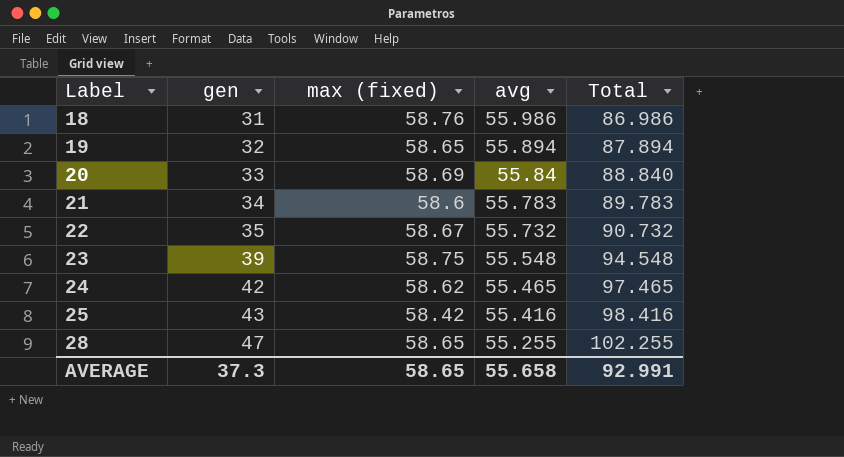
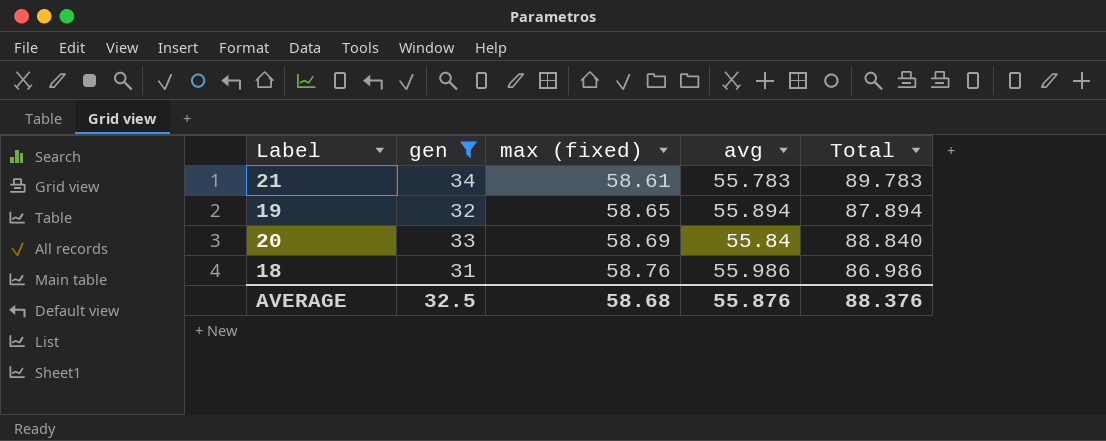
filter: none -> gen <= 34
row order: Label ascending -> max (fixed) ascending
21 | max (fixed): 58.6 -> 58.61
AVERAGE | gen: 37.3 -> 32.5
AVERAGE | max (fixed): 58.65 -> 58.68
AVERAGE | avg: 55.658 -> 55.876
AVERAGE | Total: 92.991 -> 88.376

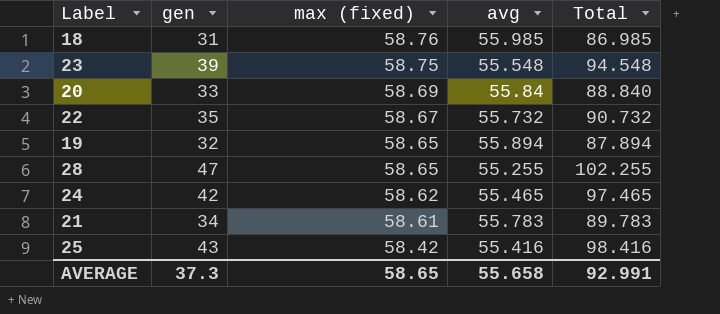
filter: gen <= 34 -> none
row order: max (fixed) ascending -> max (fixed) descending
18 | avg: 55.986 -> 55.985
18 | Total: 86.986 -> 86.985
AVERAGE | gen: 32.5 -> 37.3
AVERAGE | max (fixed): 58.68 -> 58.65
AVERAGE | avg: 55.876 -> 55.658
AVERAGE | Total: 88.376 -> 92.991

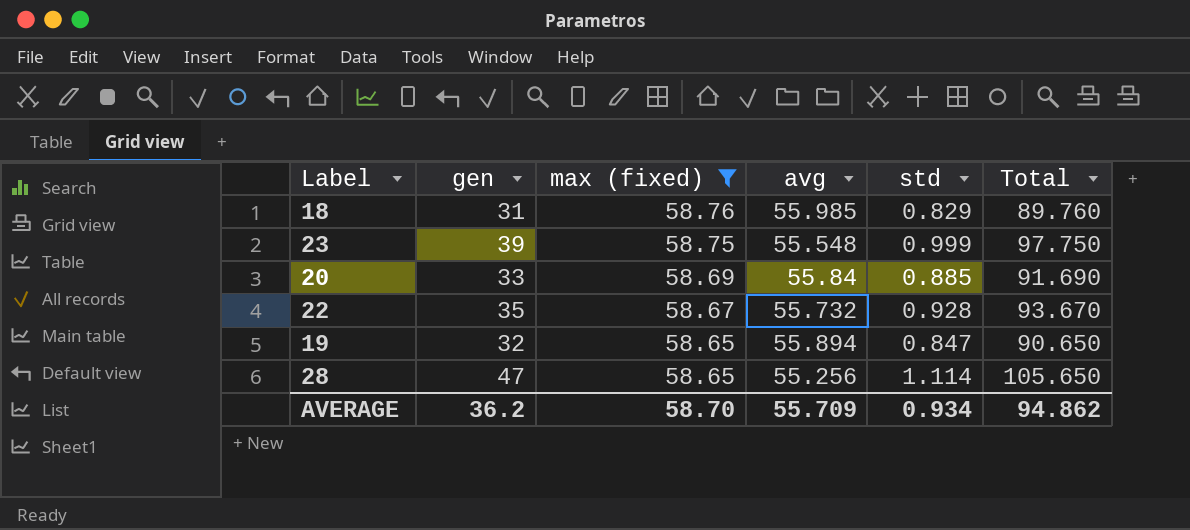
filter: none -> max (fixed) >= 58.65
column std | position: none -> 5
column Total | formula: [gen] + [avg] -> [gen] + [max (fixed)]
28 | avg: 55.255 -> 55.256
AVERAGE | gen: 37.3 -> 36.2
AVERAGE | max (fixed): 58.65 -> 58.70
AVERAGE | avg: 55.658 -> 55.709
AVERAGE | Total: 92.991 -> 94.862

